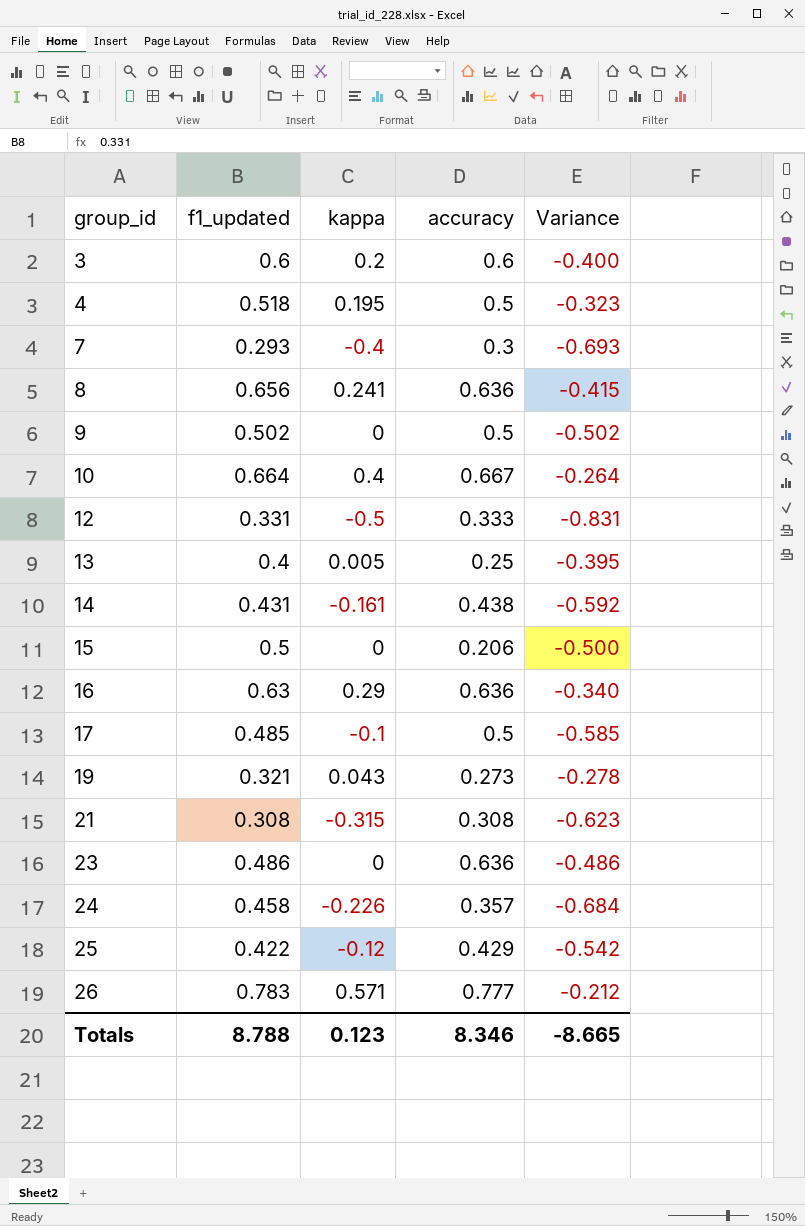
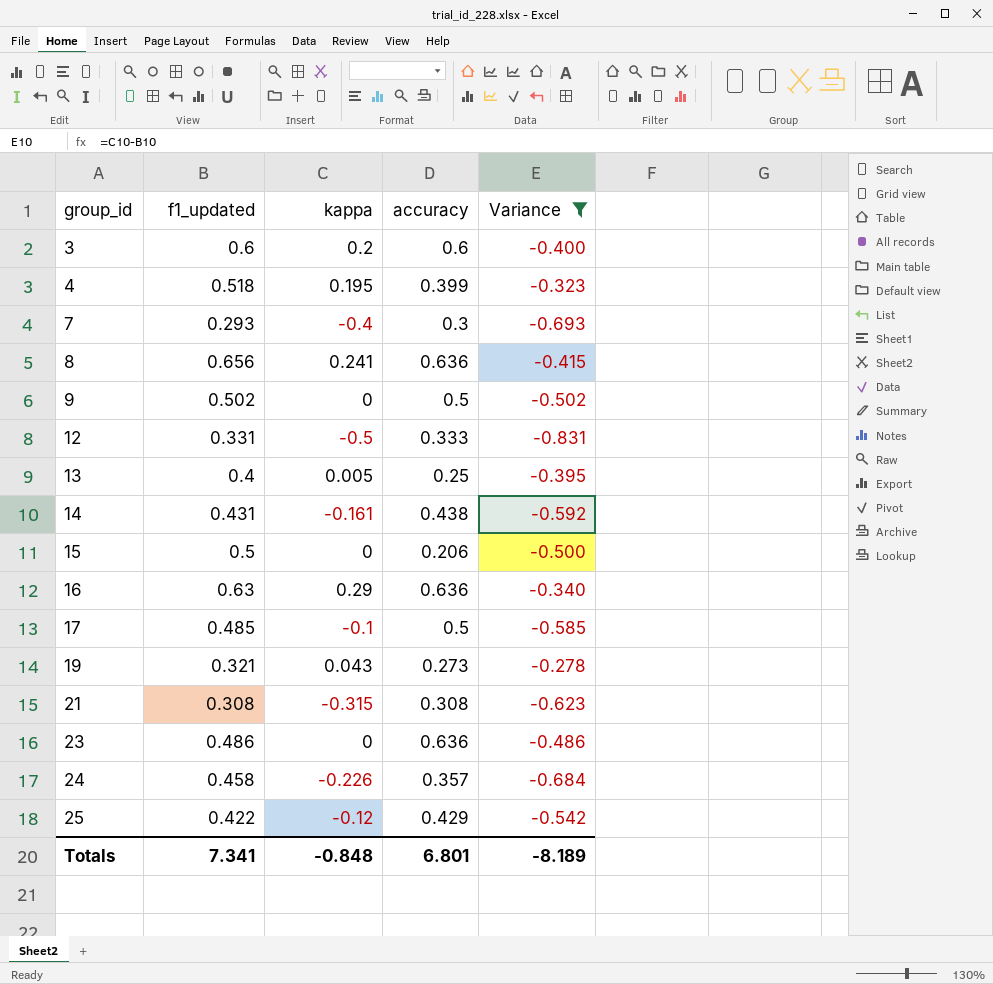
filter: none -> Variance <= -0.278
4 | accuracy: 0.5 -> 0.399
Totals | f1_updated: 8.788 -> 7.341
Totals | kappa: 0.123 -> -0.848
Totals | accuracy: 8.346 -> 6.801
Totals | Variance: -8.665 -> -8.189

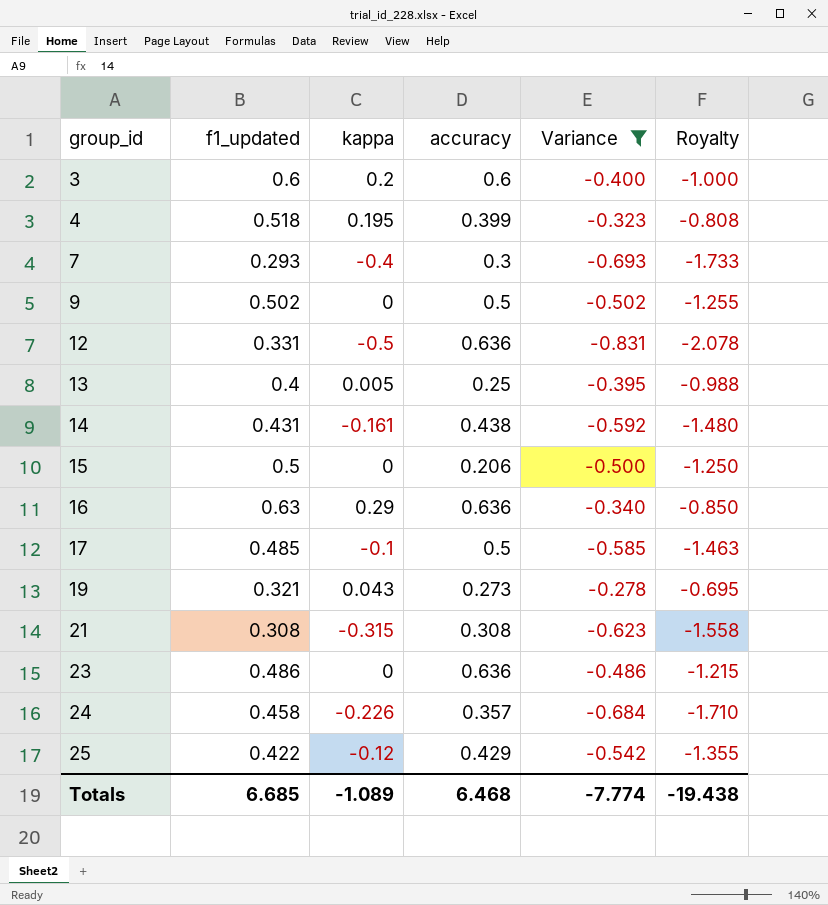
column Royalty | formula: none -> [Variance] * 2.5
row 8: 0.656 | 0.241 | 0.636 | -0.415 -> none
12 | accuracy: 0.333 -> 0.636
Totals | f1_updated: 7.341 -> 6.685
Totals | kappa: -0.848 -> -1.089
Totals | accuracy: 6.801 -> 6.468
Totals | Variance: -8.189 -> -7.774

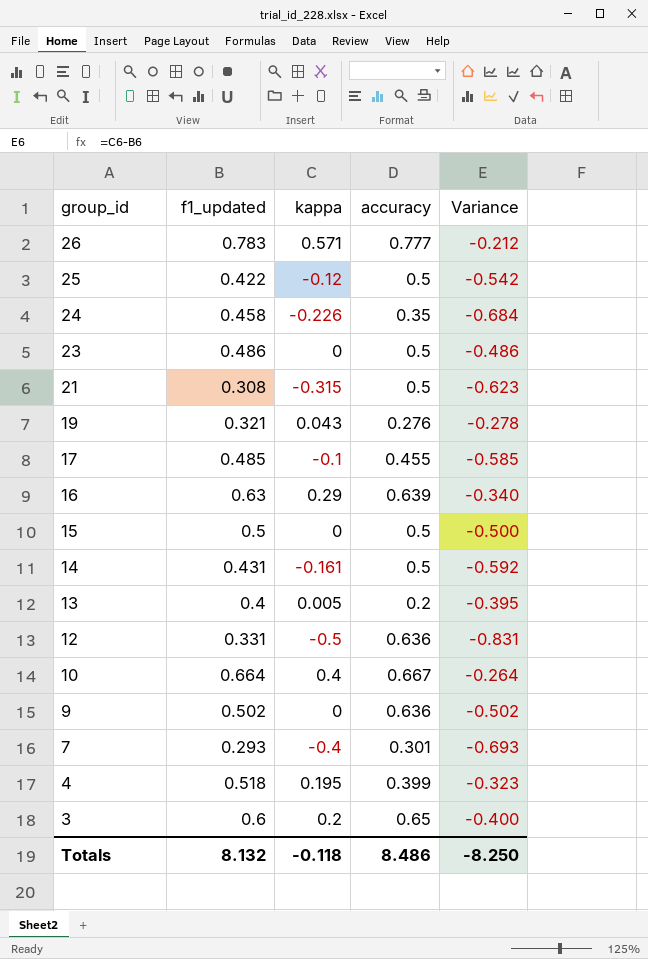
filter: Variance <= -0.278 -> none
row order: group_id ascending -> group_id descending
column Royalty | formula: [Variance] * 2.5 -> none
25 | accuracy: 0.429 -> 0.5
24 | accuracy: 0.357 -> 0.35
23 | accuracy: 0.636 -> 0.5
21 | accuracy: 0.308 -> 0.5
19 | accuracy: 0.273 -> 0.276
17 | accuracy: 0.5 -> 0.455
16 | accuracy: 0.636 -> 0.639
15 | accuracy: 0.206 -> 0.5
14 | accuracy: 0.438 -> 0.5
13 | accuracy: 0.25 -> 0.2
9 | accuracy: 0.5 -> 0.636
7 | accuracy: 0.3 -> 0.301
3 | accuracy: 0.6 -> 0.65
Totals | f1_updated: 6.685 -> 8.132
Totals | kappa: -1.089 -> -0.118
Totals | accuracy: 6.468 -> 8.486
Totals | Variance: -7.774 -> -8.250

